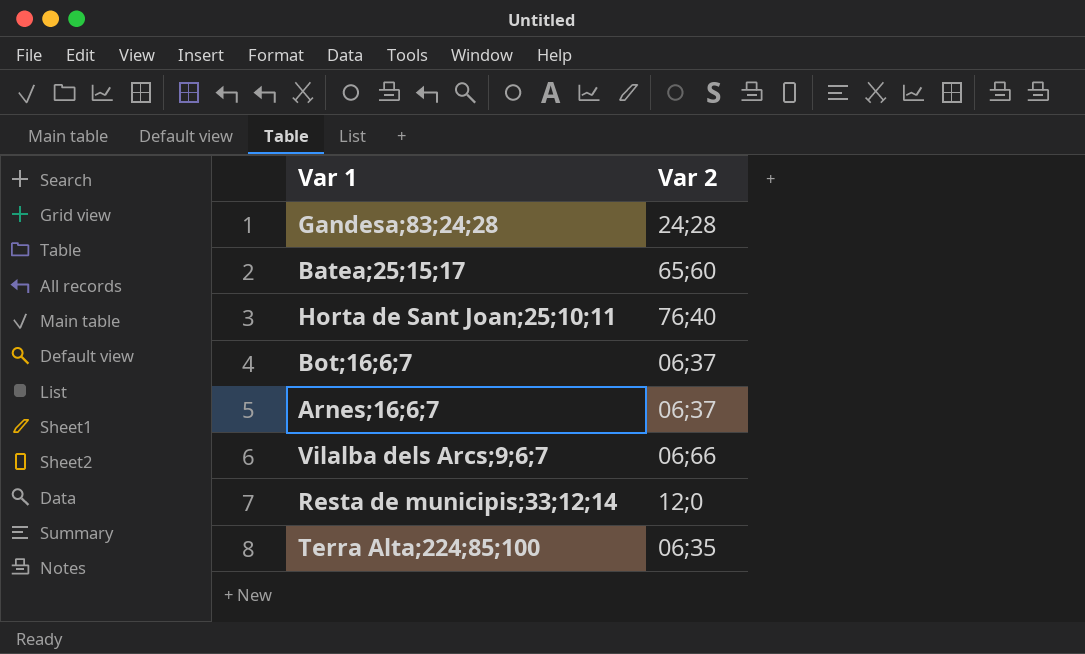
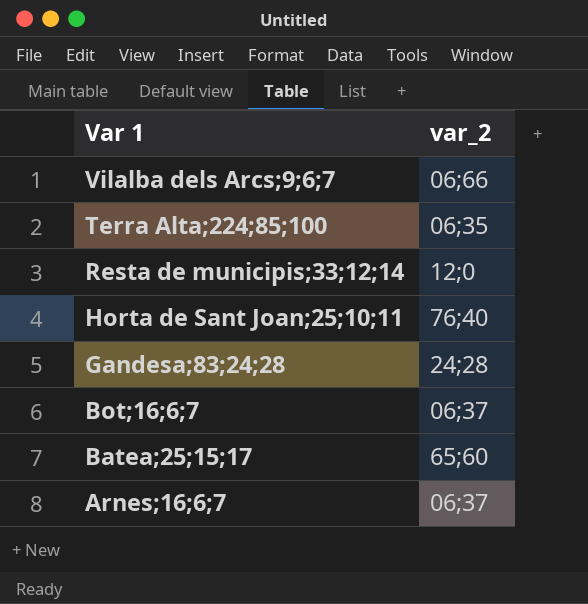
row order: none -> Var 1 descending
column name: Var 2 -> var_2

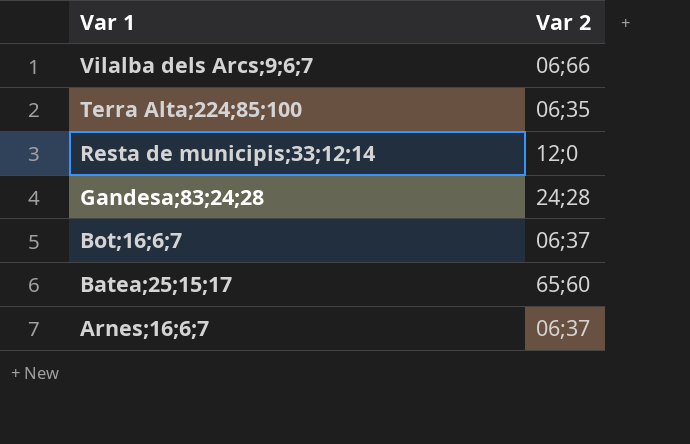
column name: var_2 -> Var 2
row Horta de Sant Joan;25;10;11: 76;40 -> none

